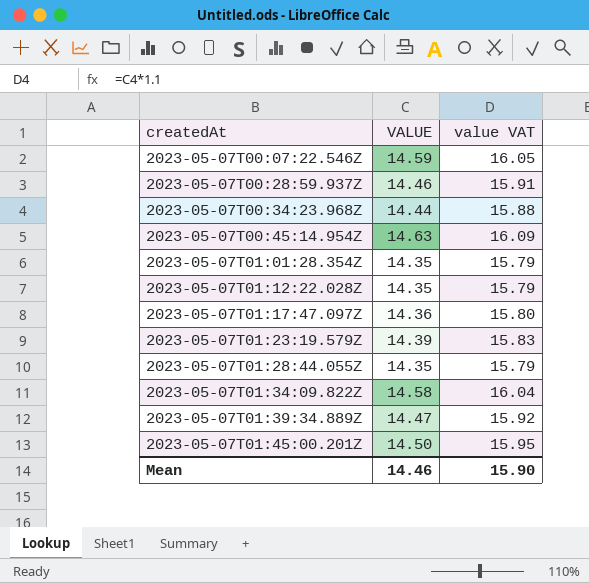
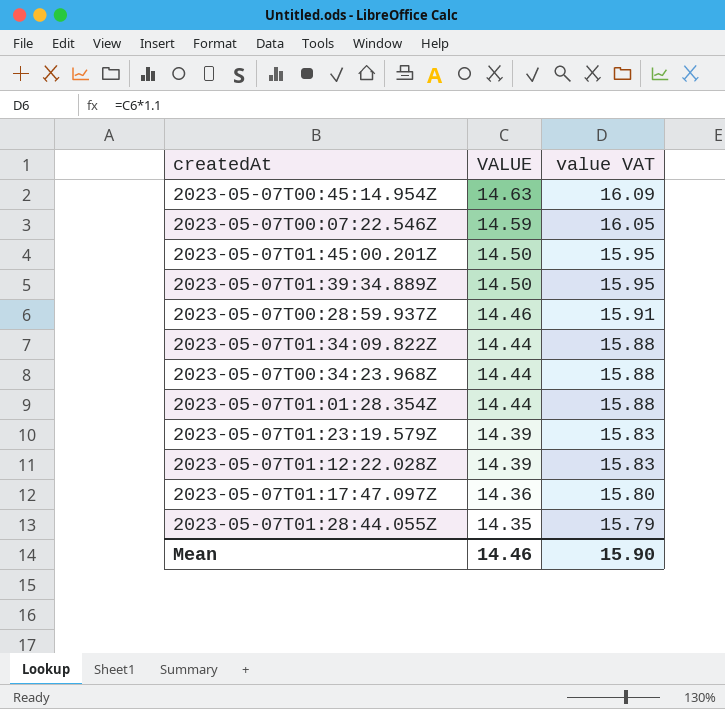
row order: createdAt ascending -> VALUE descending
2023-05-07T01:39:34.889Z | VALUE: 14.47 -> 14.50
2023-05-07T01:39:34.889Z | value VAT: 15.92 -> 15.95
2023-05-07T01:34:09.822Z | VALUE: 14.58 -> 14.44
2023-05-07T01:34:09.822Z | value VAT: 16.04 -> 15.88
2023-05-07T01:01:28.354Z | VALUE: 14.35 -> 14.44
2023-05-07T01:01:28.354Z | value VAT: 15.79 -> 15.88
2023-05-07T01:12:22.028Z | VALUE: 14.35 -> 14.39
2023-05-07T01:12:22.028Z | value VAT: 15.79 -> 15.83

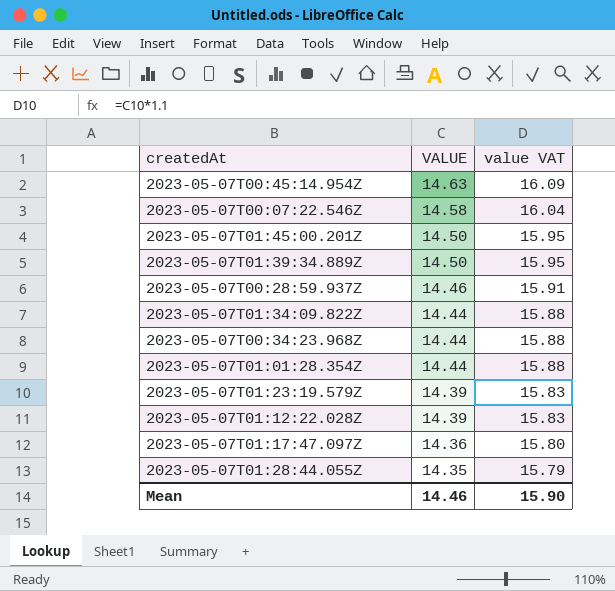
2023-05-07T00:07:22.546Z | VALUE: 14.59 -> 14.58
2023-05-07T00:07:22.546Z | value VAT: 16.05 -> 16.04

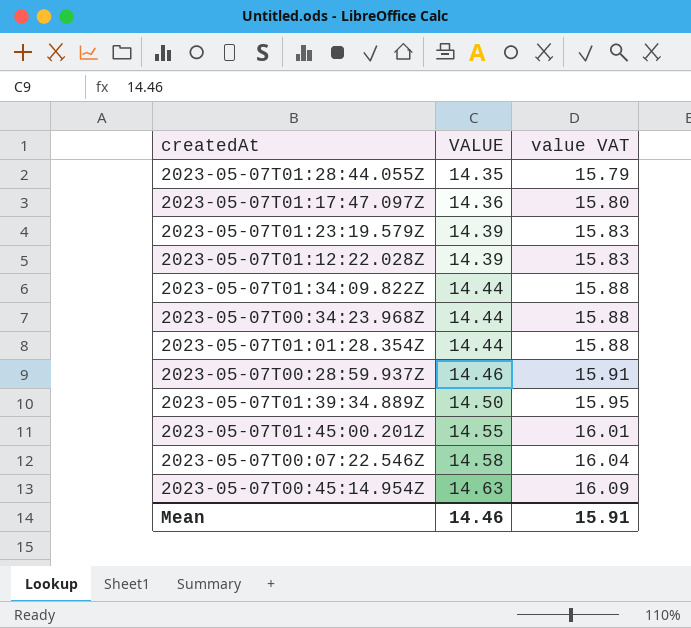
row order: VALUE descending -> VALUE ascending
2023-05-07T01:45:00.201Z | VALUE: 14.50 -> 14.55
2023-05-07T01:45:00.201Z | value VAT: 15.95 -> 16.01
Mean | value VAT: 15.90 -> 15.91

